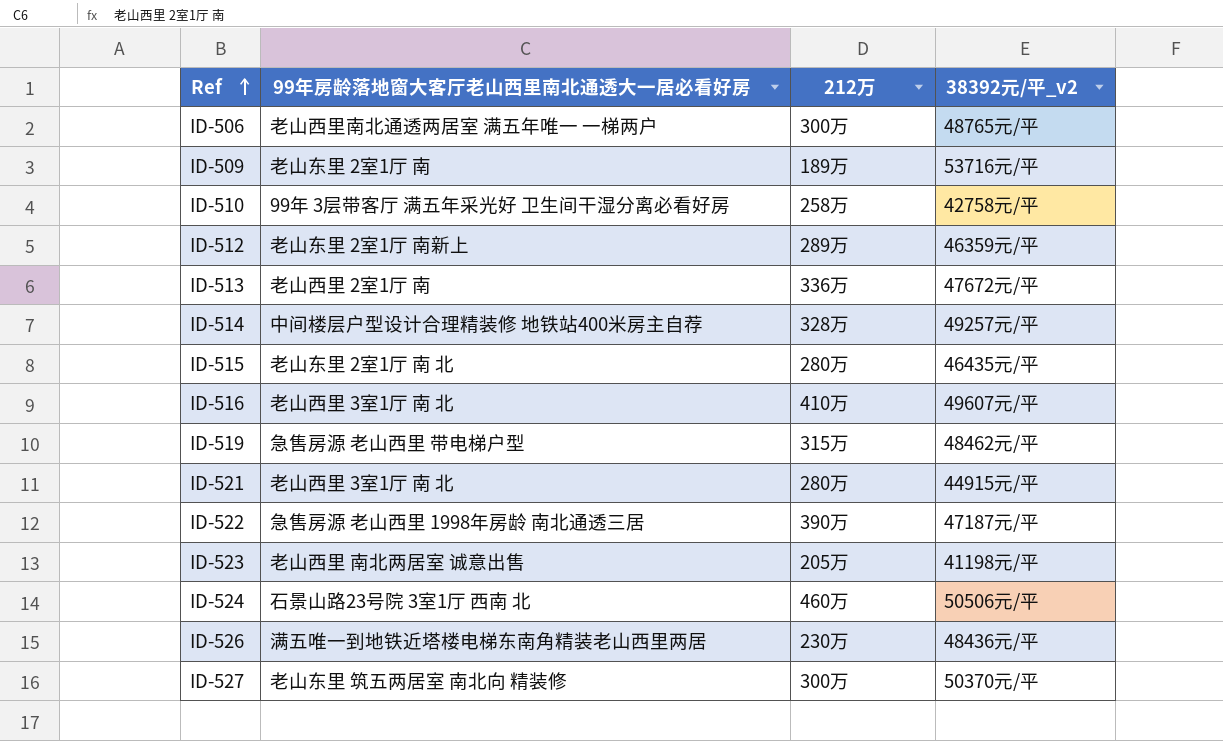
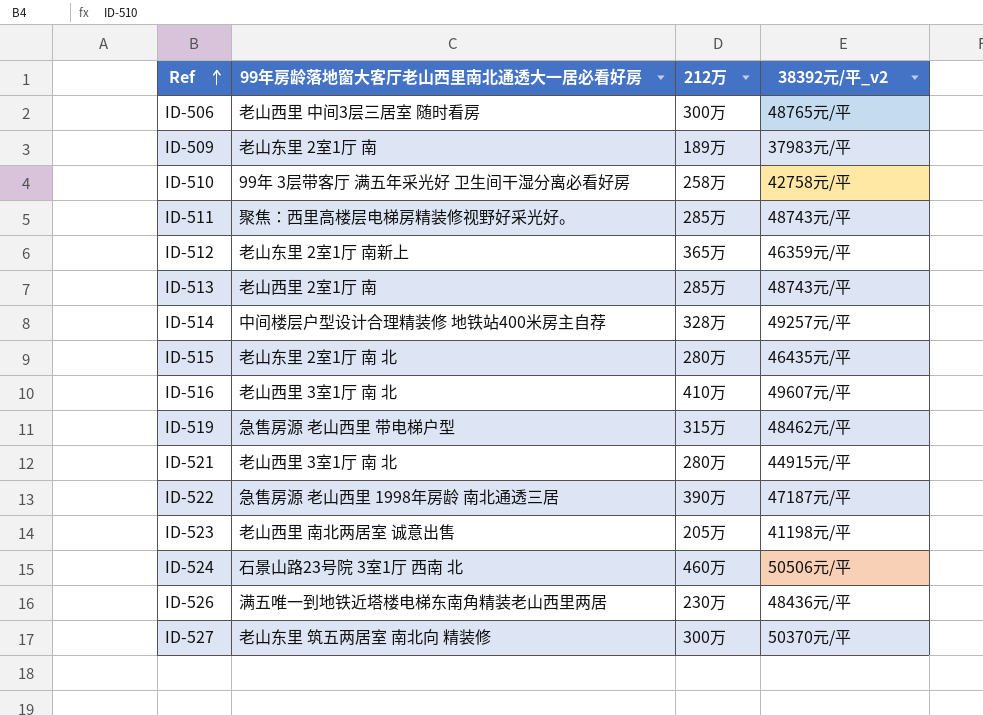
ID-506 | 99年房龄落地窗大客厅老山西里南北通透大一居必看好房: 老山西里南北通透两居室 满五年唯一 一梯两户 -> 老山西里 中间3层三居室 随时看房
ID-509 | 38392元/平_v2: 53716元/平 -> 37983元/平
row ID-511: none -> 聚焦：西里高楼层电梯房精装修视野好采光好。 | 285万 | 48743元/平
ID-512 | 212万: 289万 -> 365万
ID-513 | 212万: 336万 -> 285万
ID-513 | 38392元/平_v2: 47672元/平 -> 48743元/平

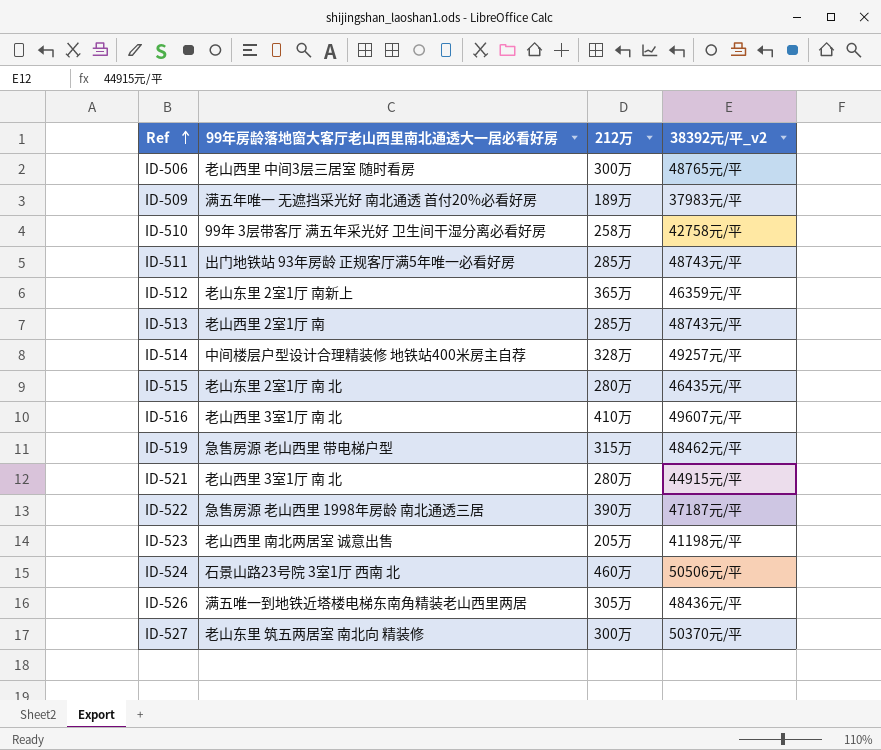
ID-509 | 99年房龄落地窗大客厅老山西里南北通透大一居必看好房: 老山东里 2室1厅 南 -> 满五年唯一 无遮挡采光好 南北通透 首付20%必看好房
ID-511 | 99年房龄落地窗大客厅老山西里南北通透大一居必看好房: 聚焦：西里高楼层电梯房精装修视野好采光好。 -> 出门地铁站 93年房龄 正规客厅满5年唯一必看好房
ID-526 | 212万: 230万 -> 305万

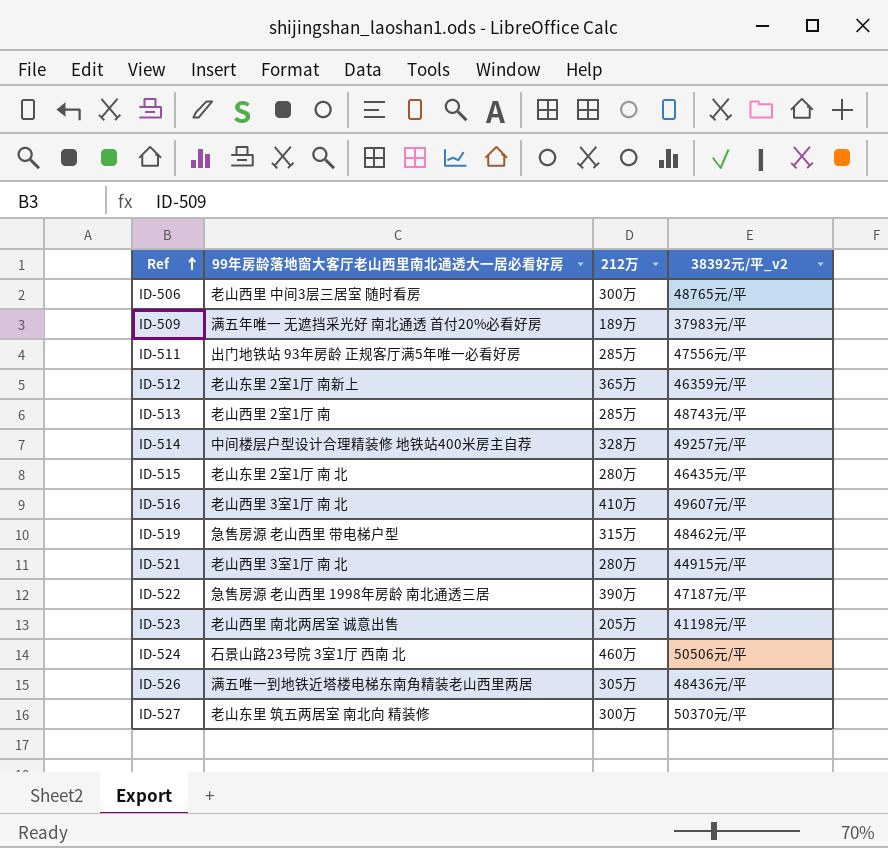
row ID-510: 99年 3层带客厅 满五年采光好 卫生间干湿分离必看好房 | 258万 | 42758元/平 -> none
ID-511 | 38392元/平_v2: 48743元/平 -> 47556元/平

